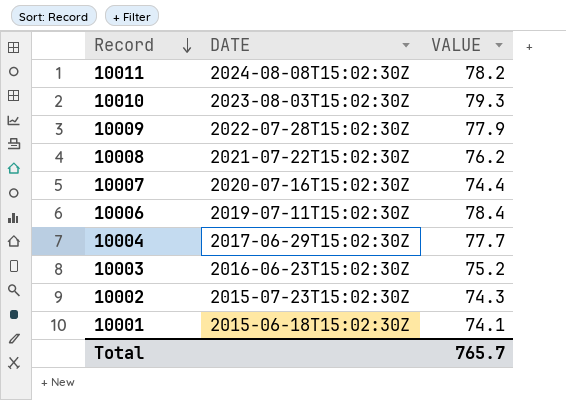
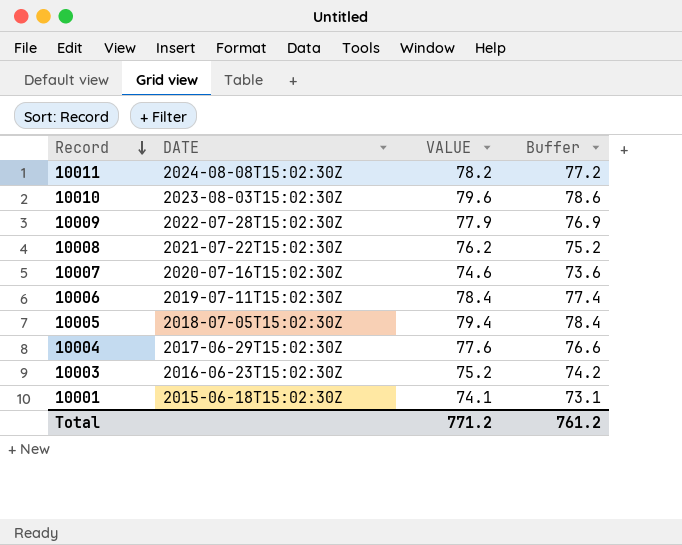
column Buffer | formula: none -> [VALUE] - 1
row 10002: 2015-07-23T15:02:30Z | 74.3 -> none
10010 | VALUE: 79.3 -> 79.6
10007 | VALUE: 74.4 -> 74.6
row 10005: none -> 2018-07-05T15:02:30Z | 79.4 | 78.4
10004 | VALUE: 77.7 -> 77.6
Total | VALUE: 765.7 -> 771.2

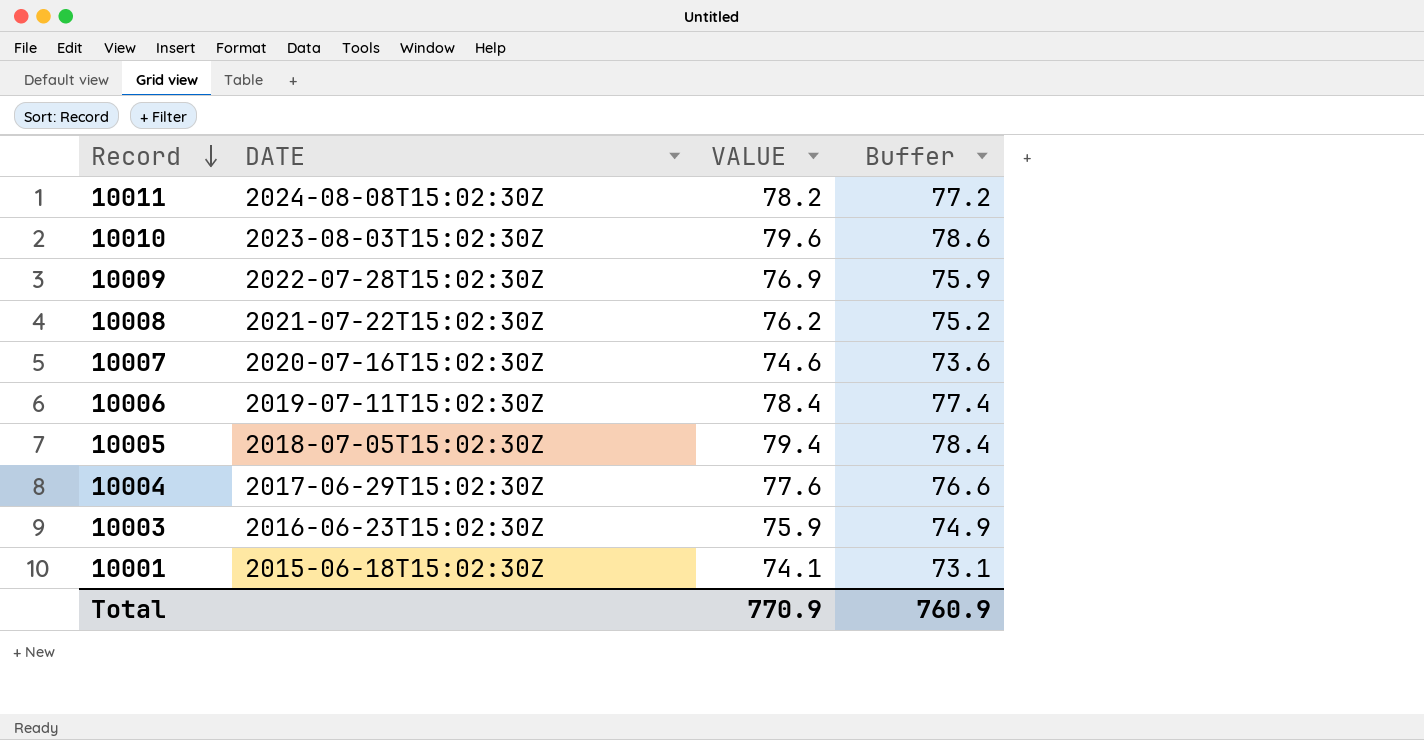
10009 | VALUE: 77.9 -> 76.9
10009 | Buffer: 76.9 -> 75.9
10003 | VALUE: 75.2 -> 75.9
10003 | Buffer: 74.2 -> 74.9
Total | VALUE: 771.2 -> 770.9
Total | Buffer: 761.2 -> 760.9

